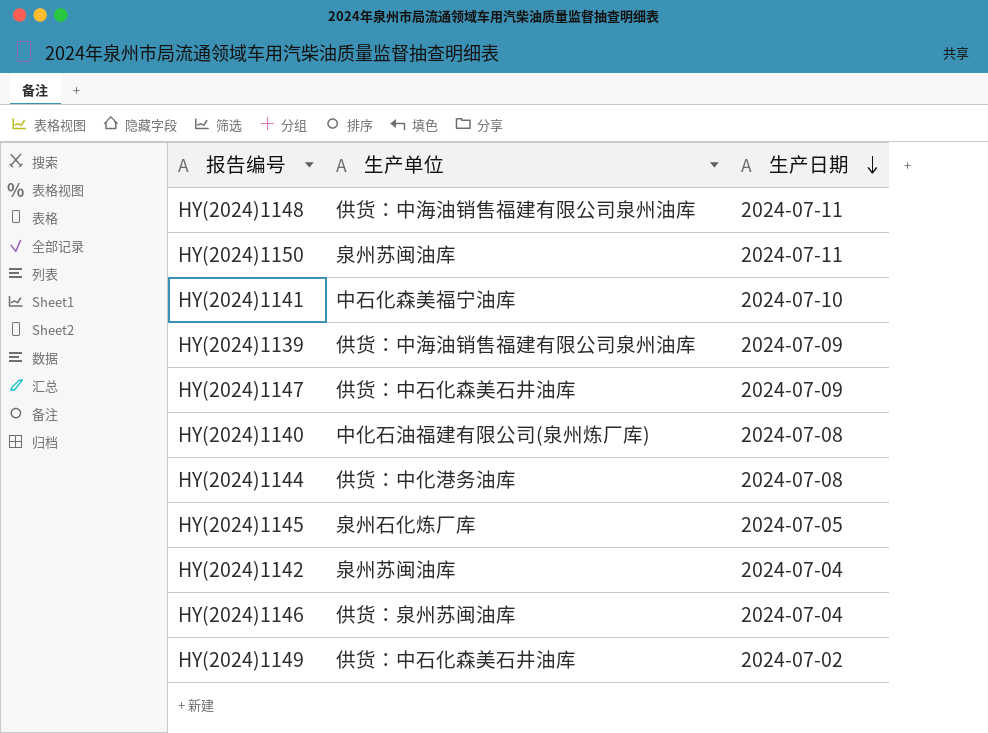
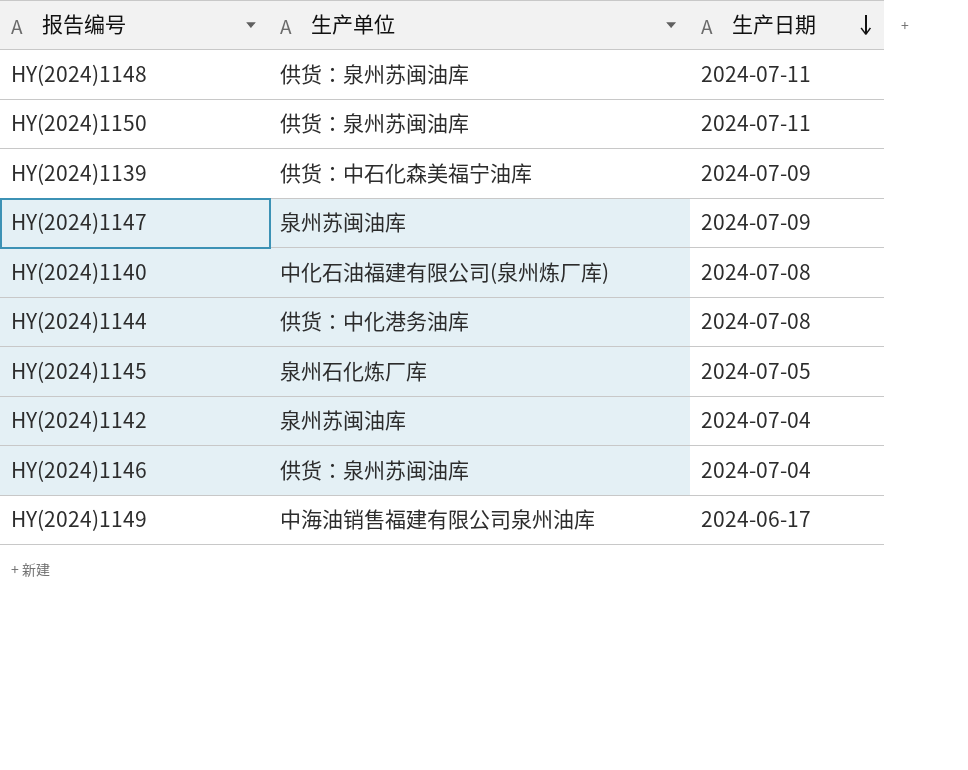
row HY(2024)1141: 中石化森美福宁油库 | 2024-07-10 -> none
HY(2024)1148 | 生产单位: 供货：中海油销售福建有限公司泉州油库 -> 供货：泉州苏闽油库
HY(2024)1150 | 生产单位: 泉州苏闽油库 -> 供货：泉州苏闽油库
HY(2024)1139 | 生产单位: 供货：中海油销售福建有限公司泉州油库 -> 供货：中石化森美福宁油库
HY(2024)1147 | 生产单位: 供货：中石化森美石井油库 -> 泉州苏闽油库
HY(2024)1149 | 生产单位: 供货：中石化森美石井油库 -> 中海油销售福建有限公司泉州油库
HY(2024)1149 | 生产日期: 2024-07-02 -> 2024-06-17

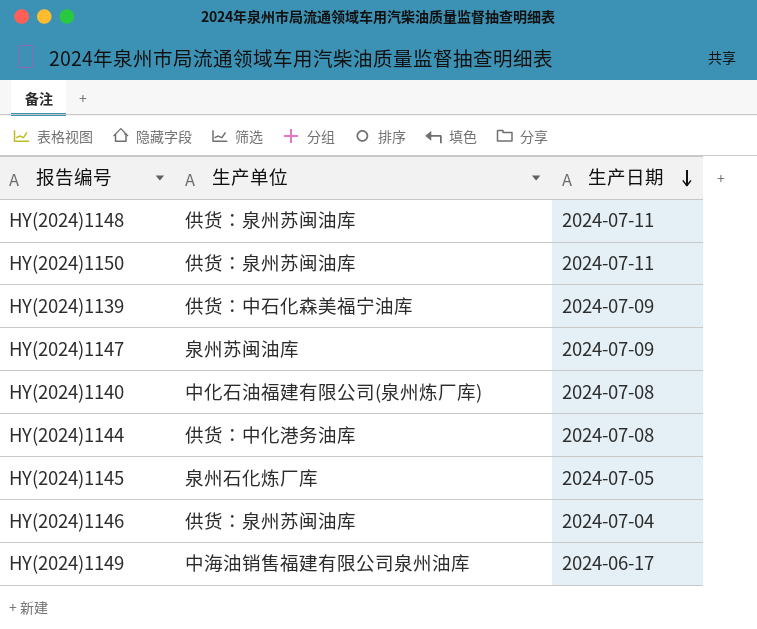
row HY(2024)1142: 泉州苏闽油库 | 2024-07-04 -> none

